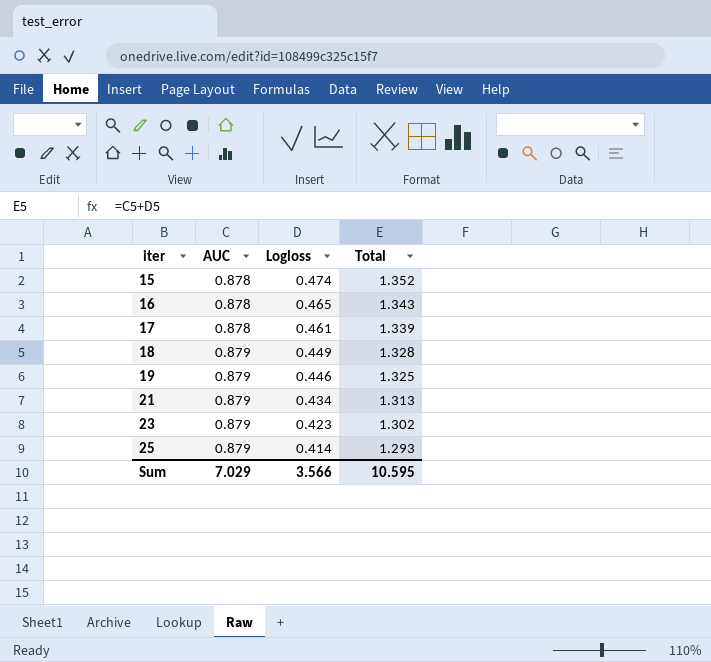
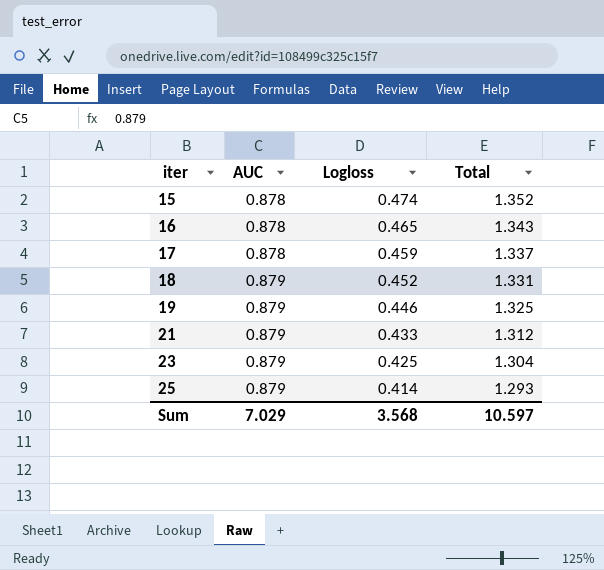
17 | Logloss: 0.461 -> 0.459
17 | Total: 1.339 -> 1.337
18 | Logloss: 0.449 -> 0.452
18 | Total: 1.328 -> 1.331
21 | Logloss: 0.434 -> 0.433
21 | Total: 1.313 -> 1.312
23 | Logloss: 0.423 -> 0.425
23 | Total: 1.302 -> 1.304
Sum | Logloss: 3.566 -> 3.568
Sum | Total: 10.595 -> 10.597

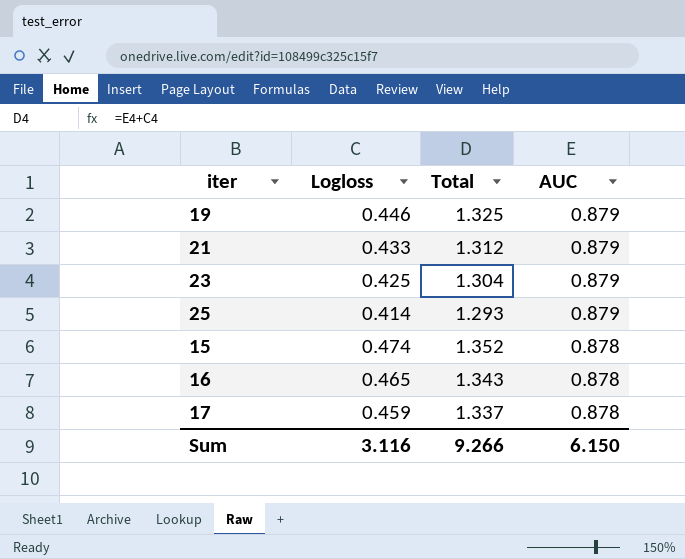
row order: iter ascending -> AUC descending
column AUC | position: 2 -> 4
row 18: 0.879 | 0.452 | 1.331 -> none
Sum | Logloss: 3.568 -> 3.116
Sum | Total: 10.597 -> 9.266
Sum | AUC: 7.029 -> 6.150

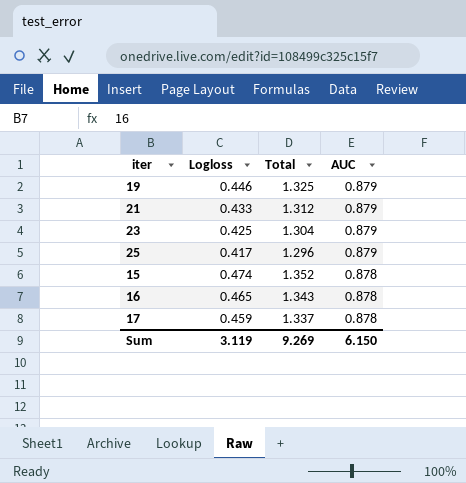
25 | Logloss: 0.414 -> 0.417
25 | Total: 1.293 -> 1.296
Sum | Logloss: 3.116 -> 3.119
Sum | Total: 9.266 -> 9.269

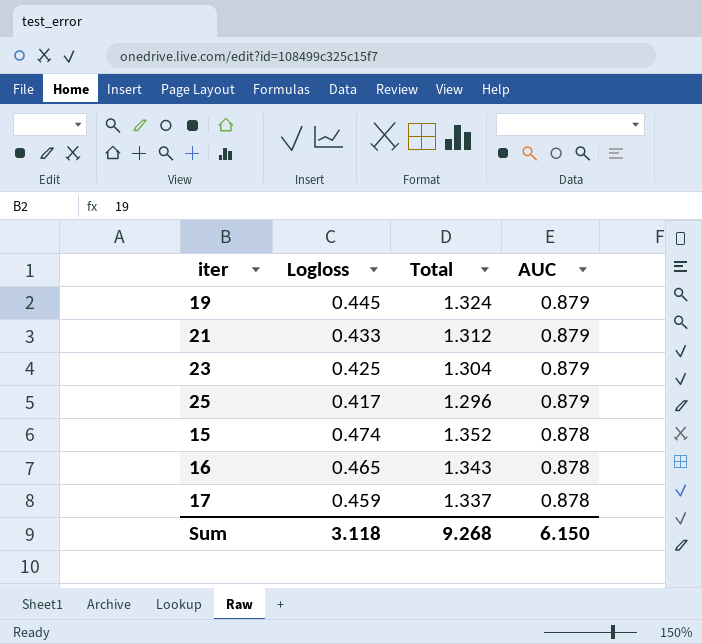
19 | Logloss: 0.446 -> 0.445
19 | Total: 1.325 -> 1.324
Sum | Logloss: 3.119 -> 3.118
Sum | Total: 9.269 -> 9.268

